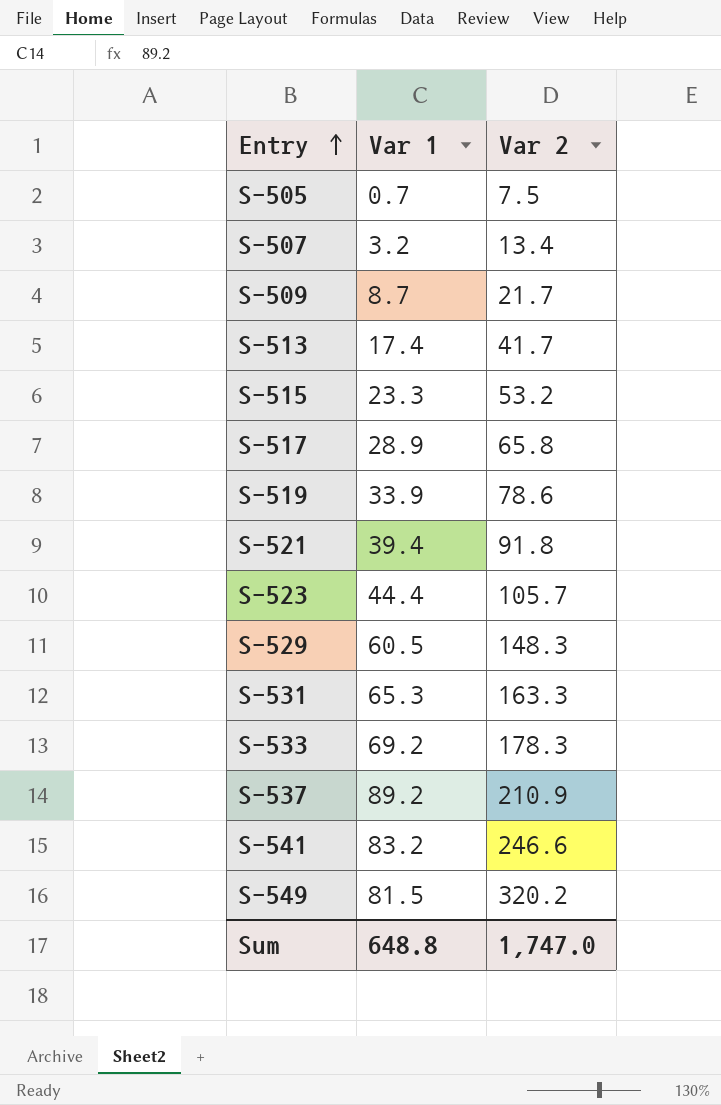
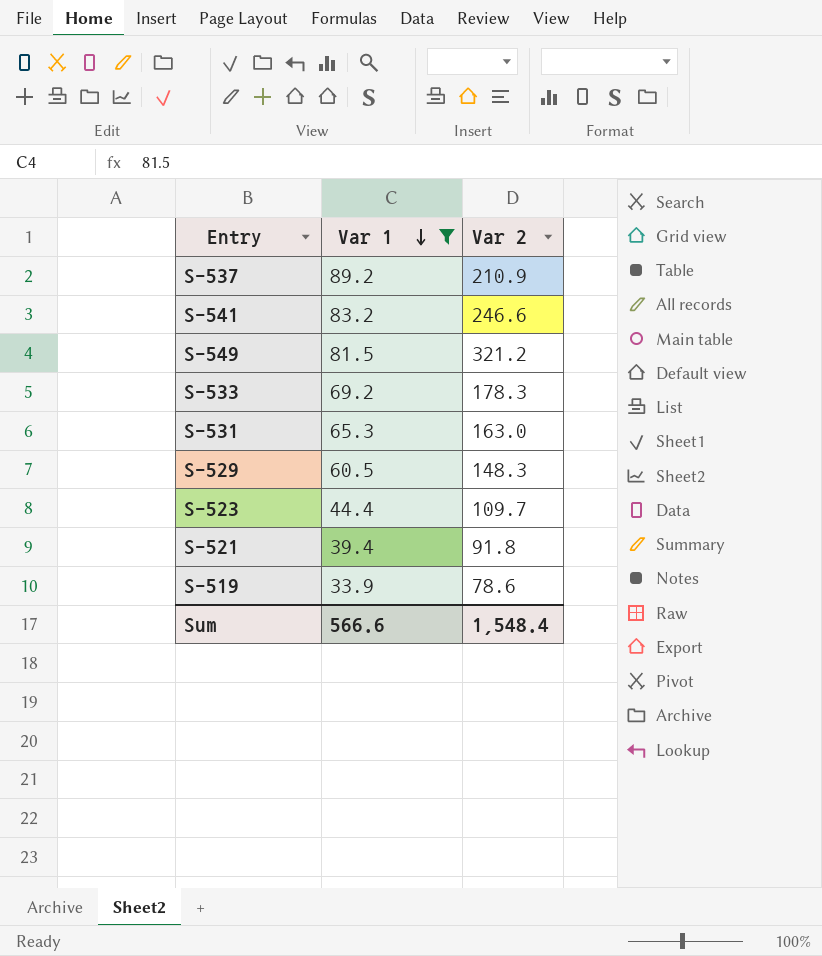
filter: none -> Var 1 >= 33.9
row order: Entry ascending -> Var 1 descending
S-549 | Var 2: 320.2 -> 321.2
S-531 | Var 2: 163.3 -> 163.0
S-523 | Var 2: 105.7 -> 109.7
Sum | Var 1: 648.8 -> 566.6
Sum | Var 2: 1,747.0 -> 1,548.4

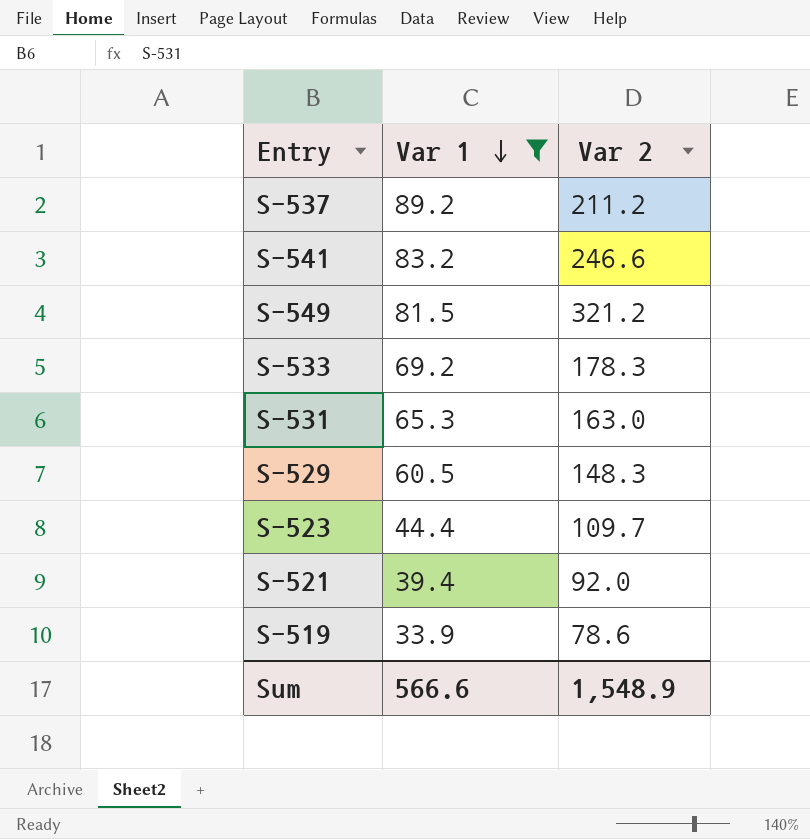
S-537 | Var 2: 210.9 -> 211.2
S-521 | Var 2: 91.8 -> 92.0
Sum | Var 2: 1,548.4 -> 1,548.9

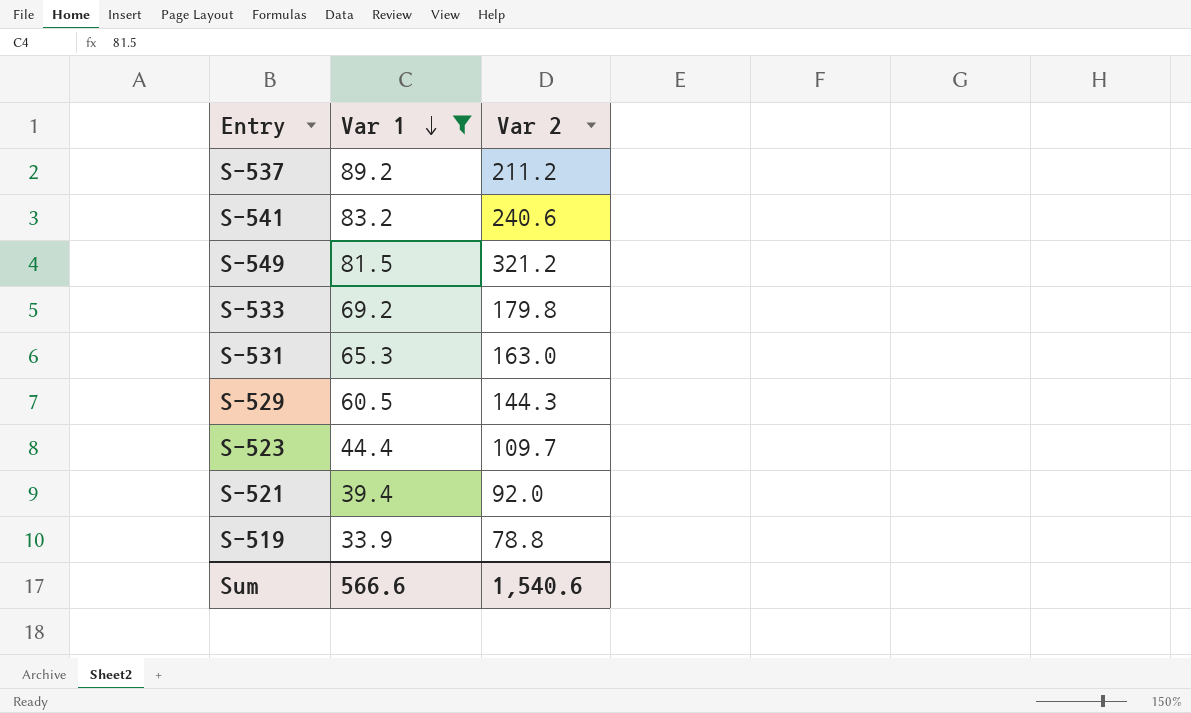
S-541 | Var 2: 246.6 -> 240.6
S-533 | Var 2: 178.3 -> 179.8
S-529 | Var 2: 148.3 -> 144.3
S-519 | Var 2: 78.6 -> 78.8
Sum | Var 2: 1,548.9 -> 1,540.6

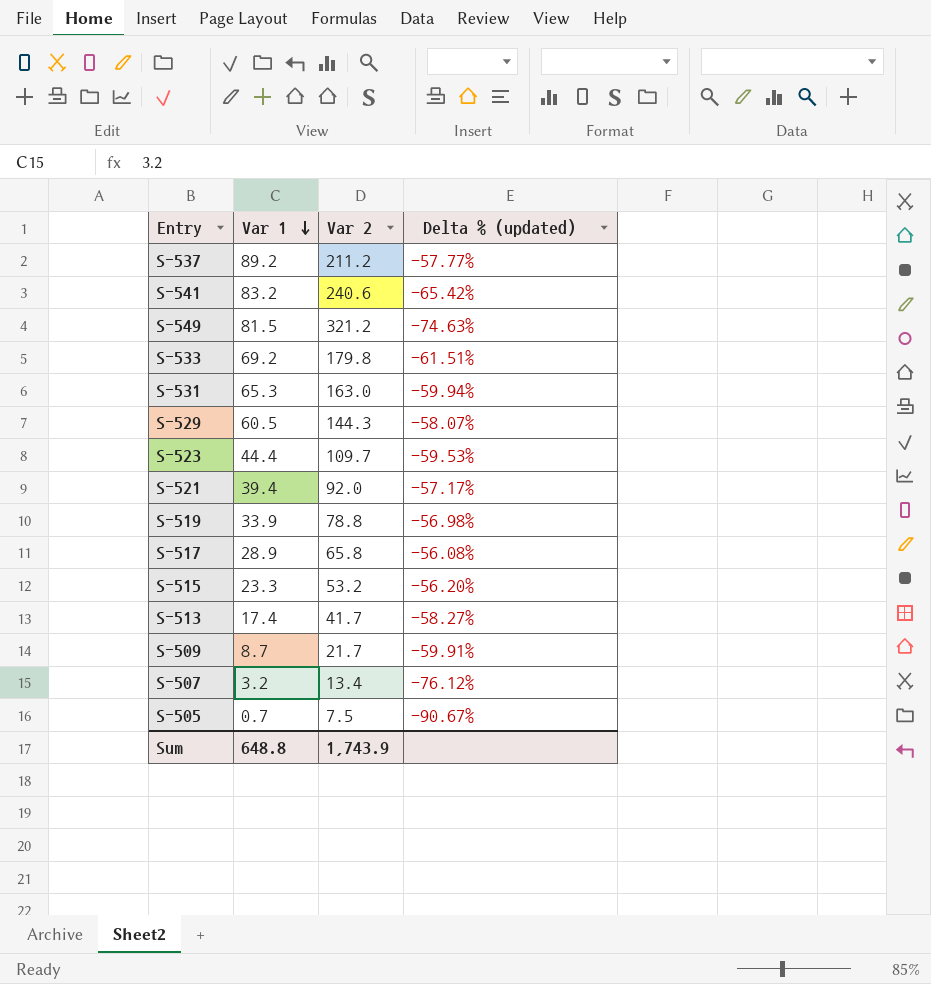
filter: Var 1 >= 33.9 -> none
column Delta % (updated) | formula: none -> ([Var 1] - [Var 2]) / [Var 2]
Sum | Var 1: 566.6 -> 648.8
Sum | Var 2: 1,540.6 -> 1,743.9

